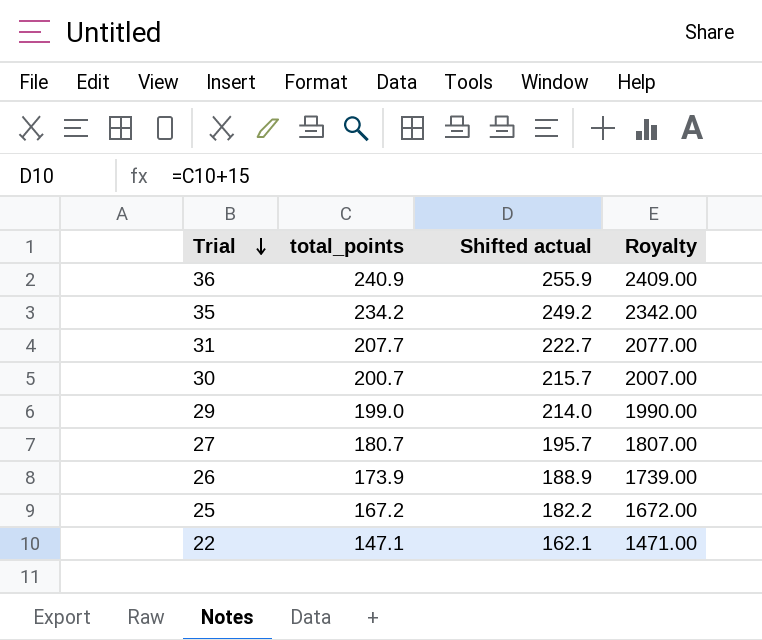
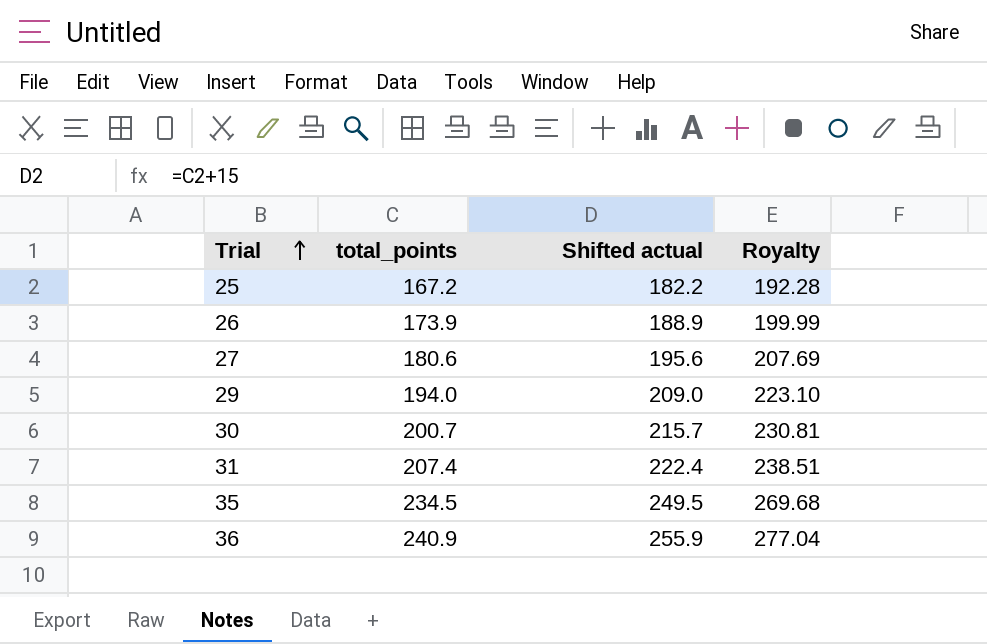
row order: Trial descending -> Trial ascending
column Royalty | formula: [total_points] * 10 -> [total_points] * 1.15
row 22: 147.1 | 162.1 | 1471.00 -> none
27 | total_points: 180.7 -> 180.6
27 | Shifted actual: 195.7 -> 195.6
29 | total_points: 199.0 -> 194.0
29 | Shifted actual: 214.0 -> 209.0
31 | total_points: 207.7 -> 207.4
31 | Shifted actual: 222.7 -> 222.4
35 | total_points: 234.2 -> 234.5
35 | Shifted actual: 249.2 -> 249.5

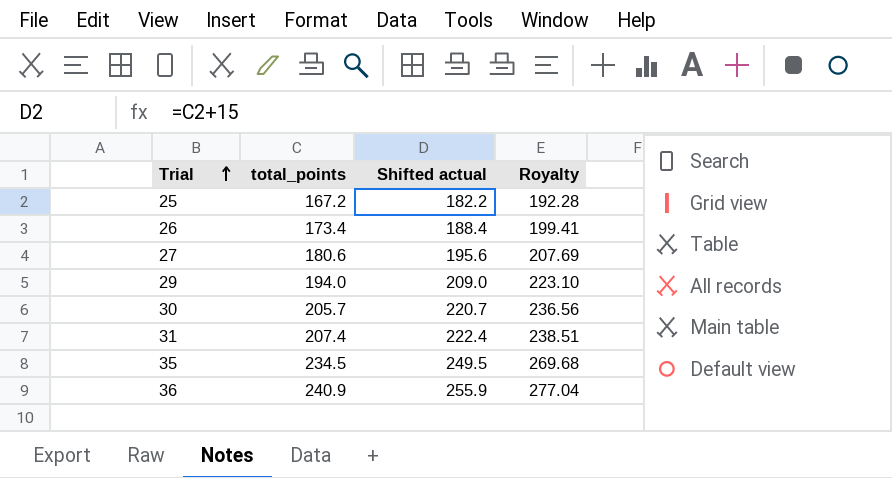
26 | total_points: 173.9 -> 173.4
26 | Shifted actual: 188.9 -> 188.4
26 | Royalty: 199.99 -> 199.41
30 | total_points: 200.7 -> 205.7
30 | Shifted actual: 215.7 -> 220.7
30 | Royalty: 230.81 -> 236.56

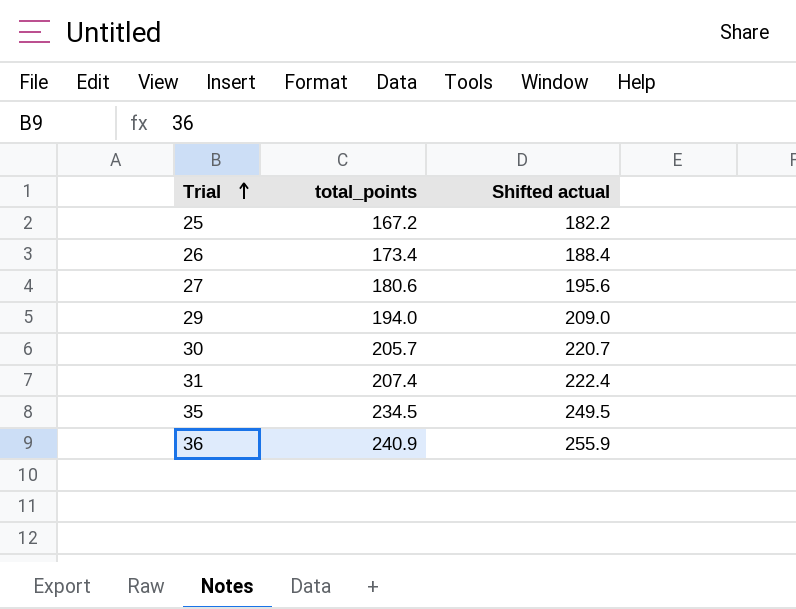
column Royalty | formula: [total_points] * 1.15 -> none

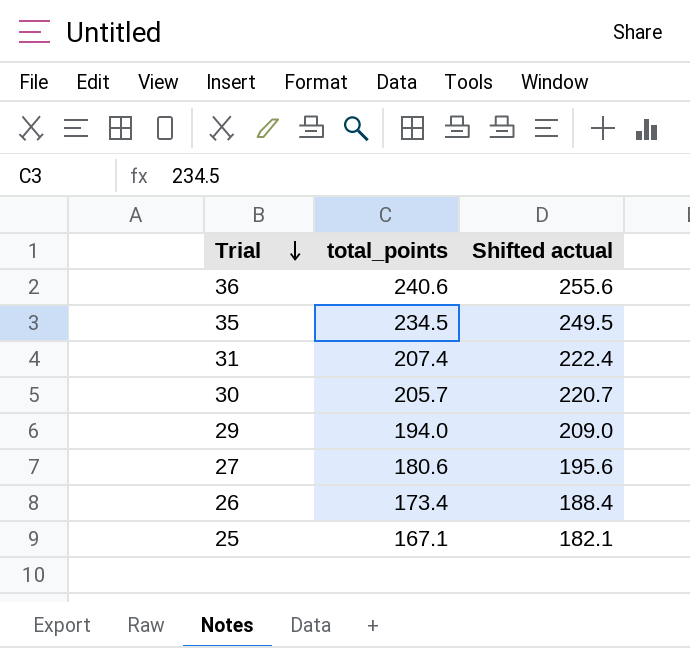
row order: Trial ascending -> Trial descending
36 | total_points: 240.9 -> 240.6
36 | Shifted actual: 255.9 -> 255.6
25 | total_points: 167.2 -> 167.1
25 | Shifted actual: 182.2 -> 182.1

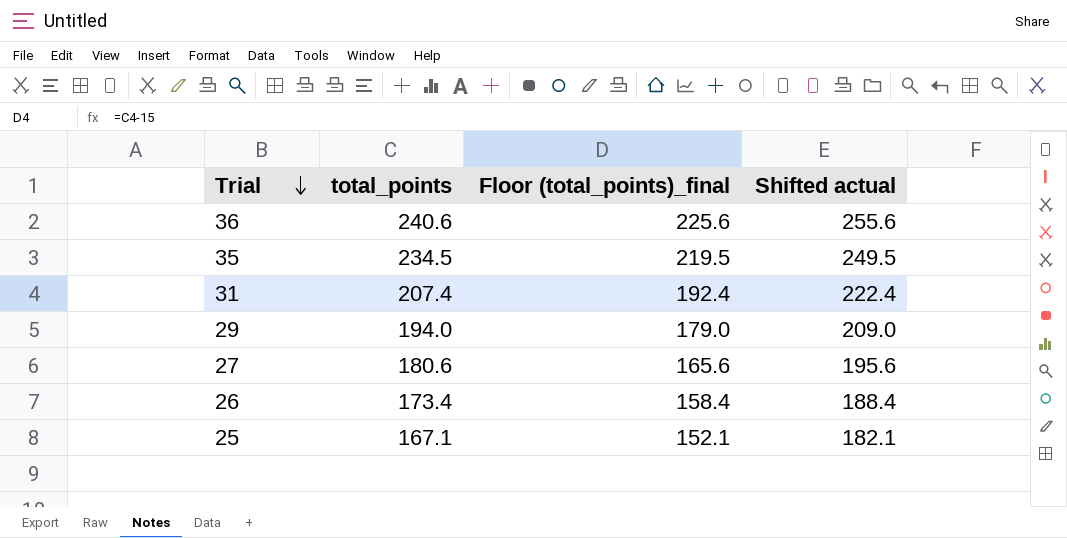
column Floor (total_points)_final | formula: none -> [total_points] - 15
row 30: 205.7 | 220.7 -> none

